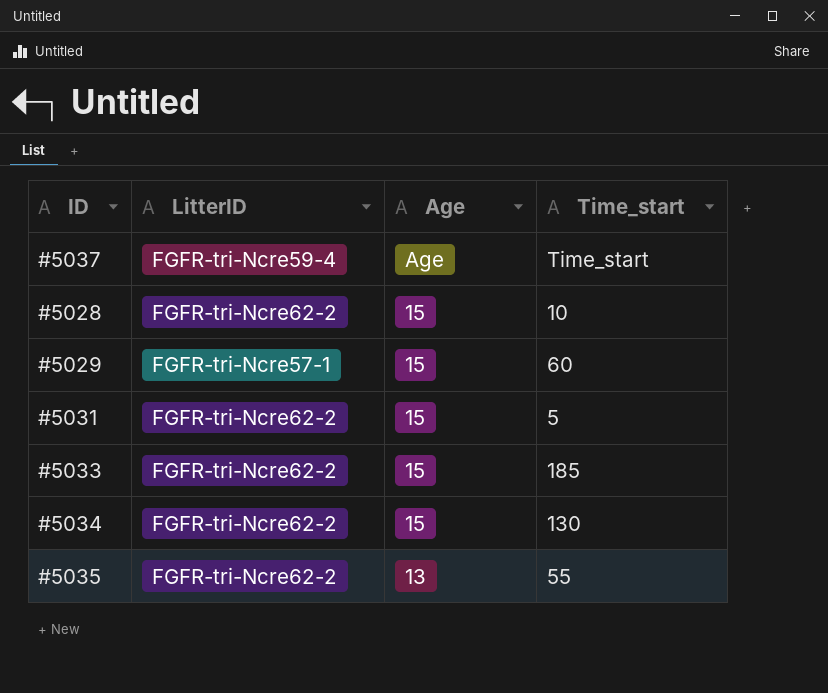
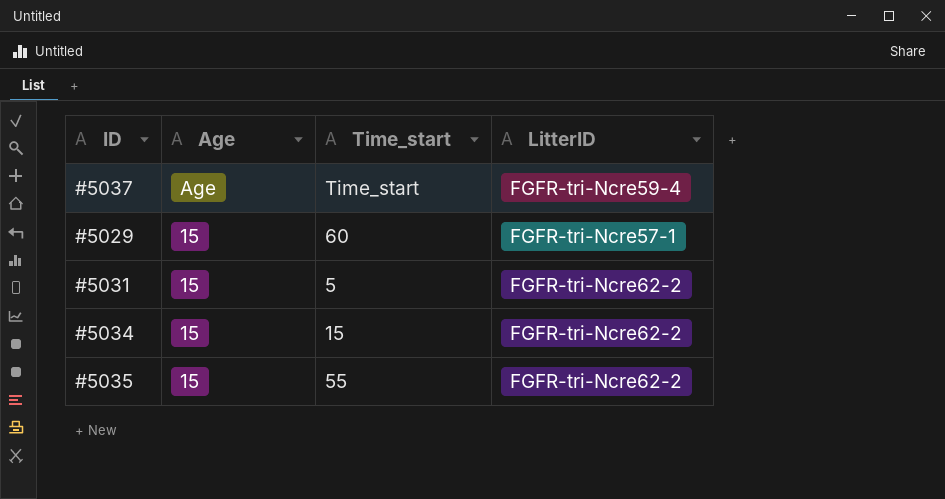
column LitterID | position: 2 -> 4
row #5028: FGFR-tri-Ncre62-2 | 15 | 10 -> none
row #5033: FGFR-tri-Ncre62-2 | 15 | 185 -> none
#5034 | Time_start: 130 -> 15
#5035 | Age: 13 -> 15

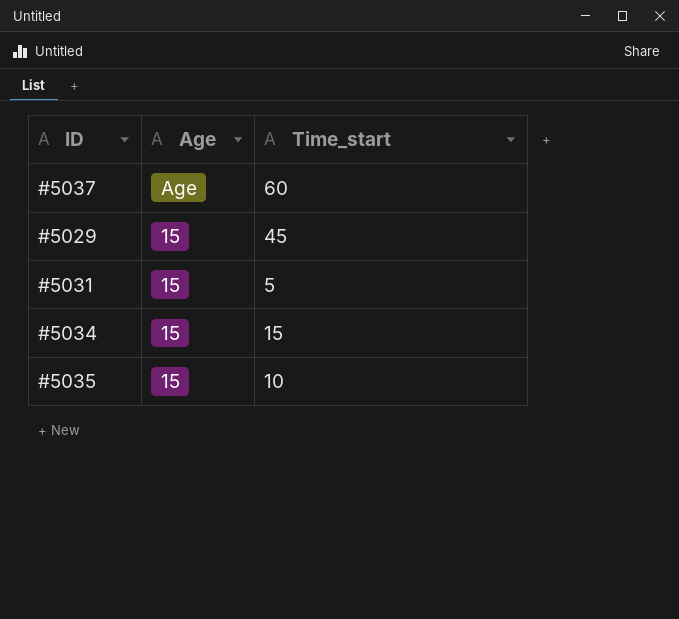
column LitterID | position: 4 -> none
#5037 | Time_start: Time_start -> 60
#5029 | Time_start: 60 -> 45
#5035 | Time_start: 55 -> 10

